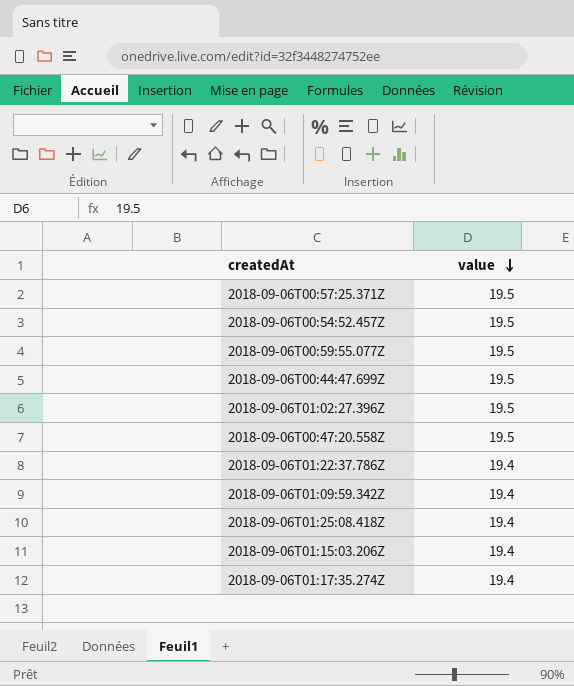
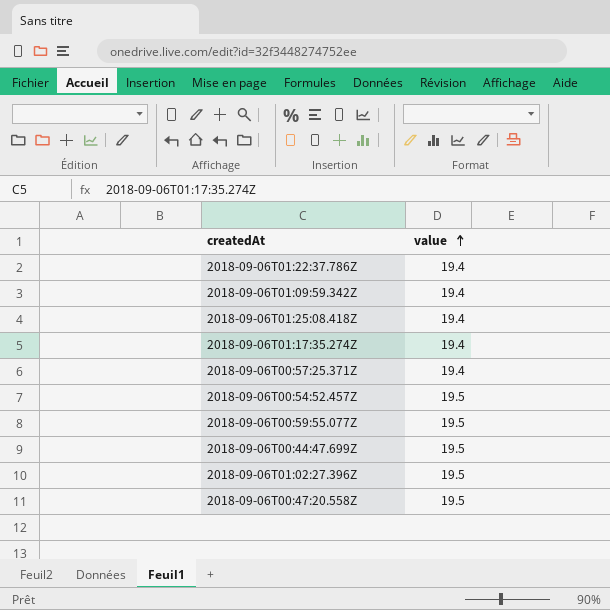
row order: value descending -> value ascending
row 2018-09-06T01:15:03.206Z: 19.4 -> none
2018-09-06T00:57:25.371Z | value: 19.5 -> 19.4

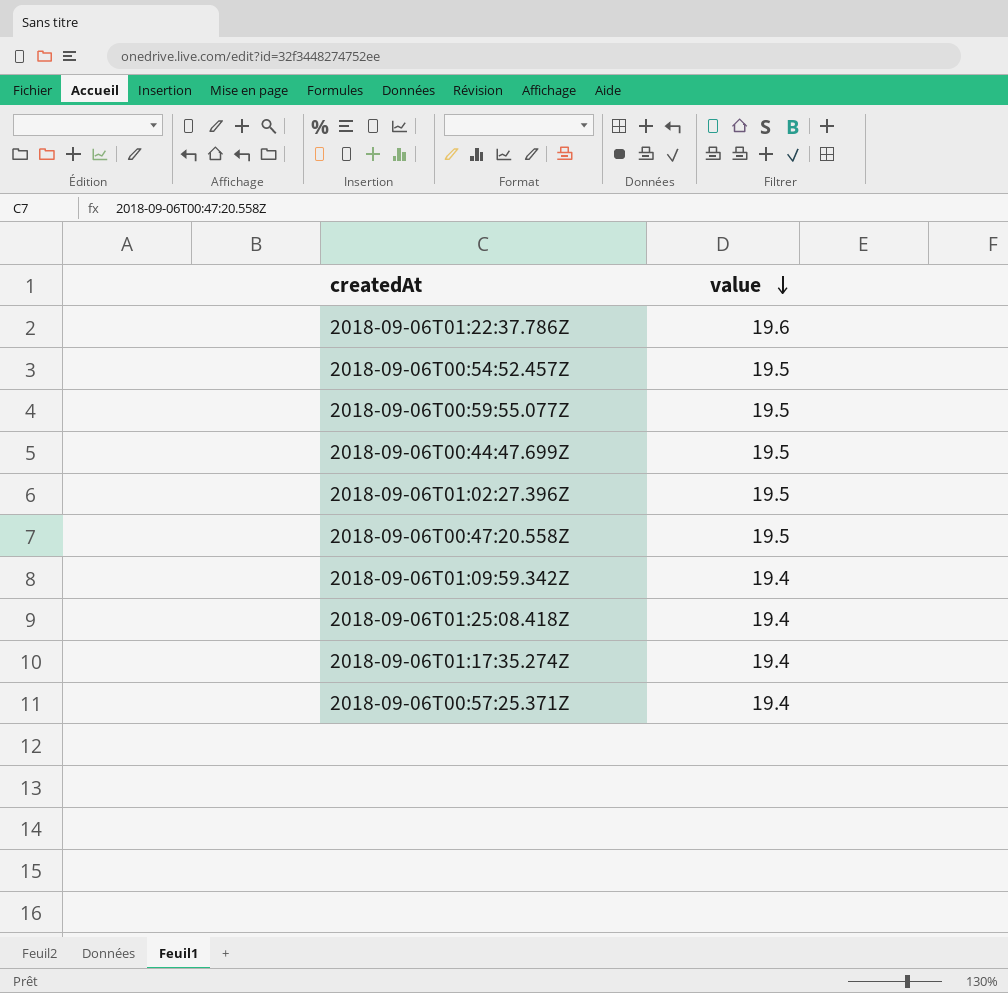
row order: value ascending -> value descending
2018-09-06T01:22:37.786Z | value: 19.4 -> 19.6

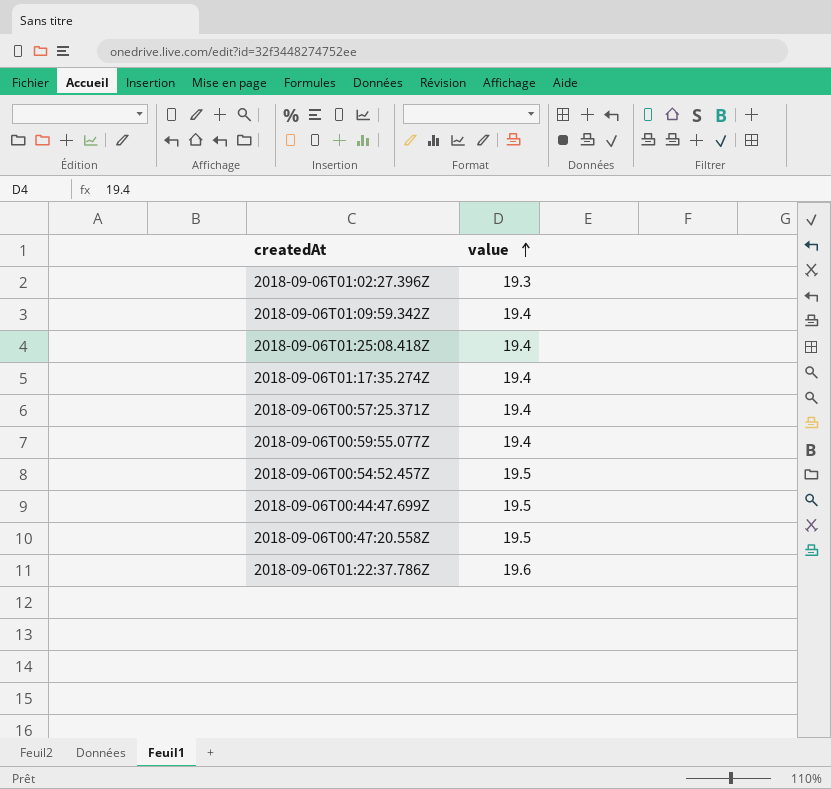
row order: value descending -> value ascending
2018-09-06T01:02:27.396Z | value: 19.5 -> 19.3
2018-09-06T00:59:55.077Z | value: 19.5 -> 19.4

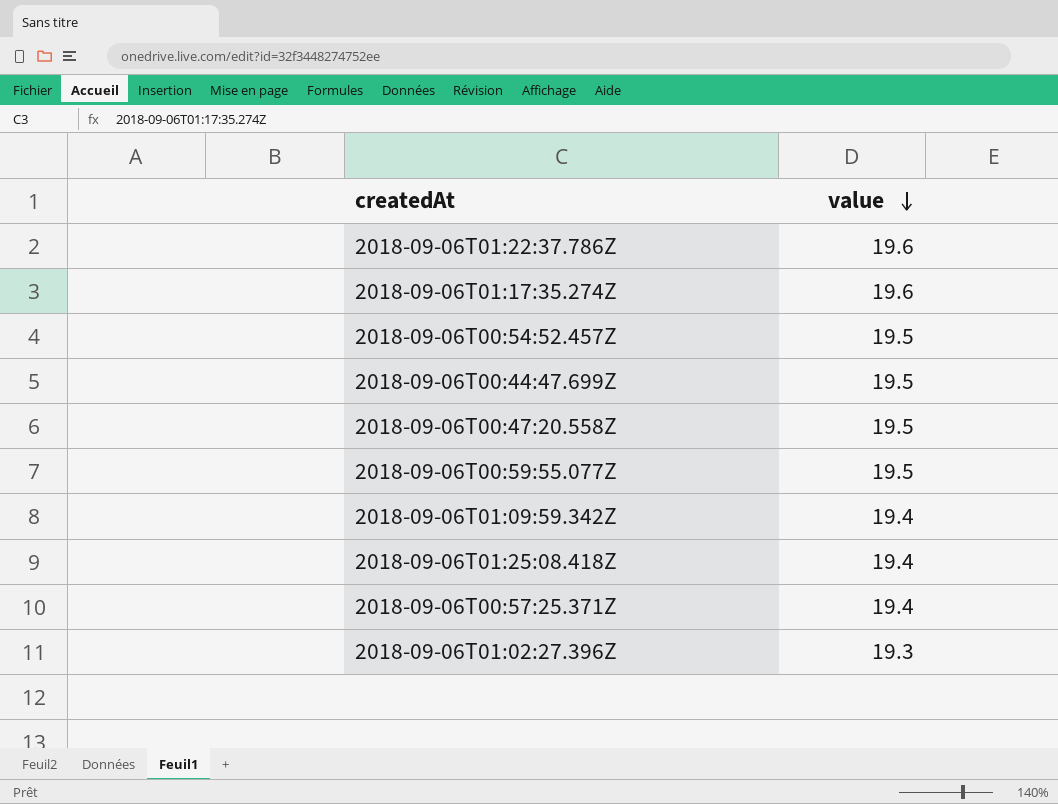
row order: value ascending -> value descending
2018-09-06T01:17:35.274Z | value: 19.4 -> 19.6
2018-09-06T00:59:55.077Z | value: 19.4 -> 19.5

